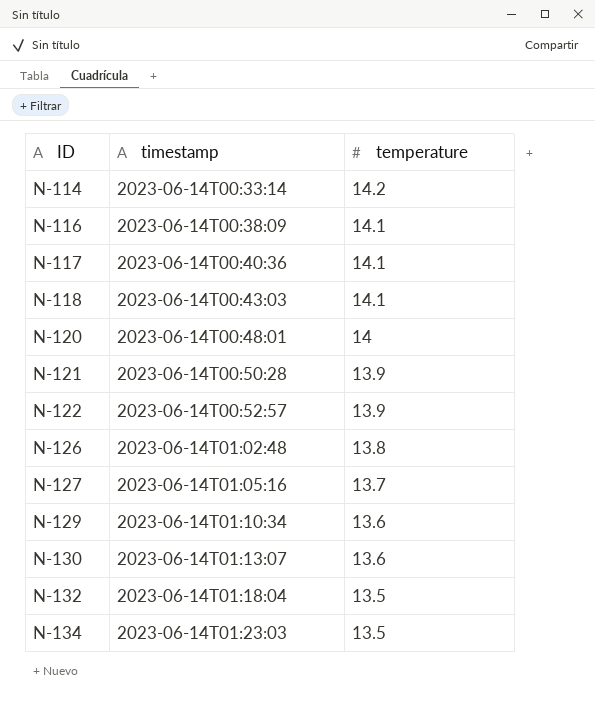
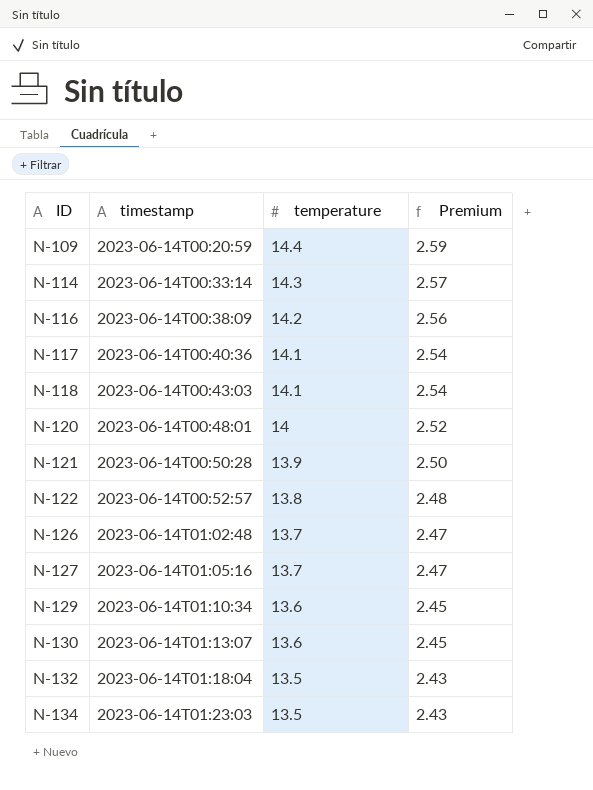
column Premium | formula: none -> [temperature] * 0.18
row N-109: none -> 2023-06-14T00:20:59 | 14.4 | 2.59
N-114 | temperature: 14.2 -> 14.3
N-116 | temperature: 14.1 -> 14.2
N-122 | temperature: 13.9 -> 13.8
N-126 | temperature: 13.8 -> 13.7

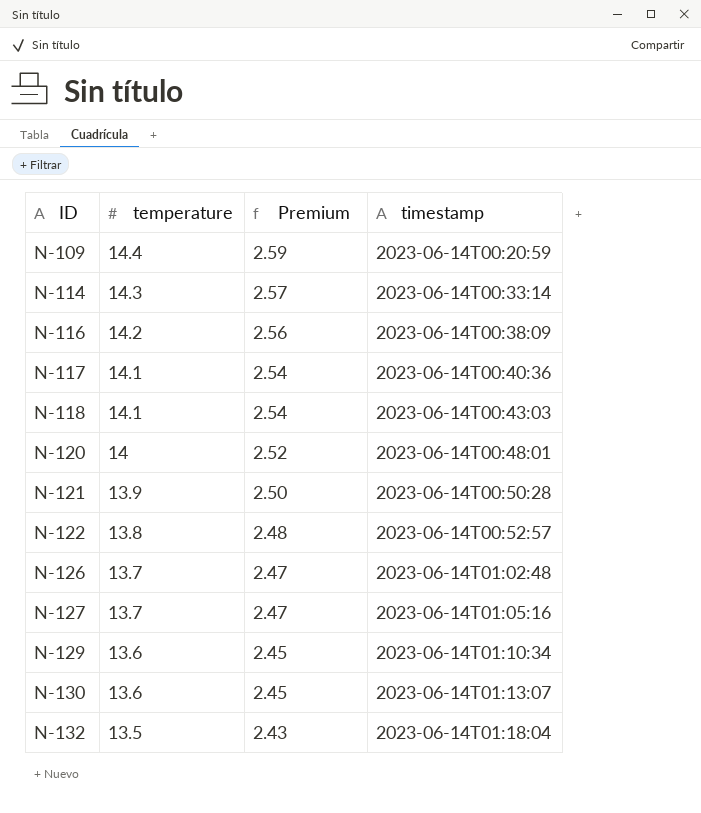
column timestamp | position: 2 -> 4
row N-134: 2023-06-14T01:23:03 | 13.5 | 2.43 -> none

